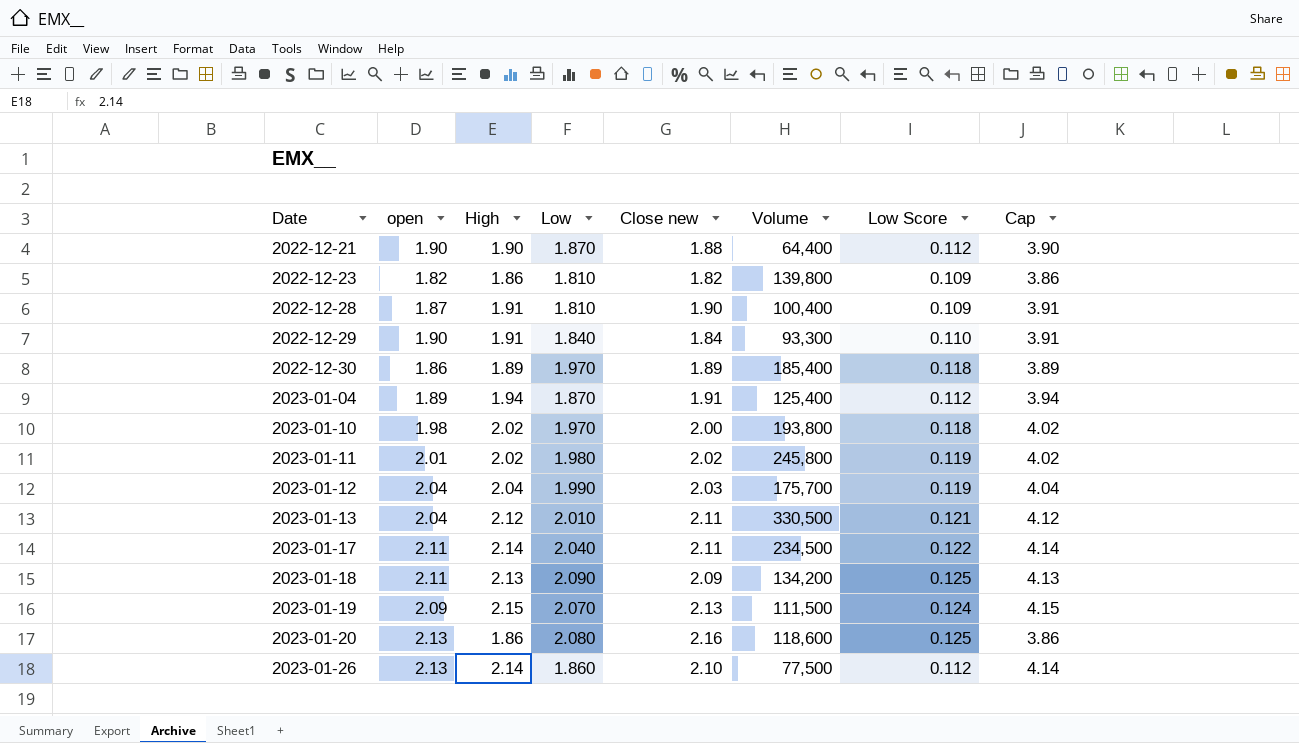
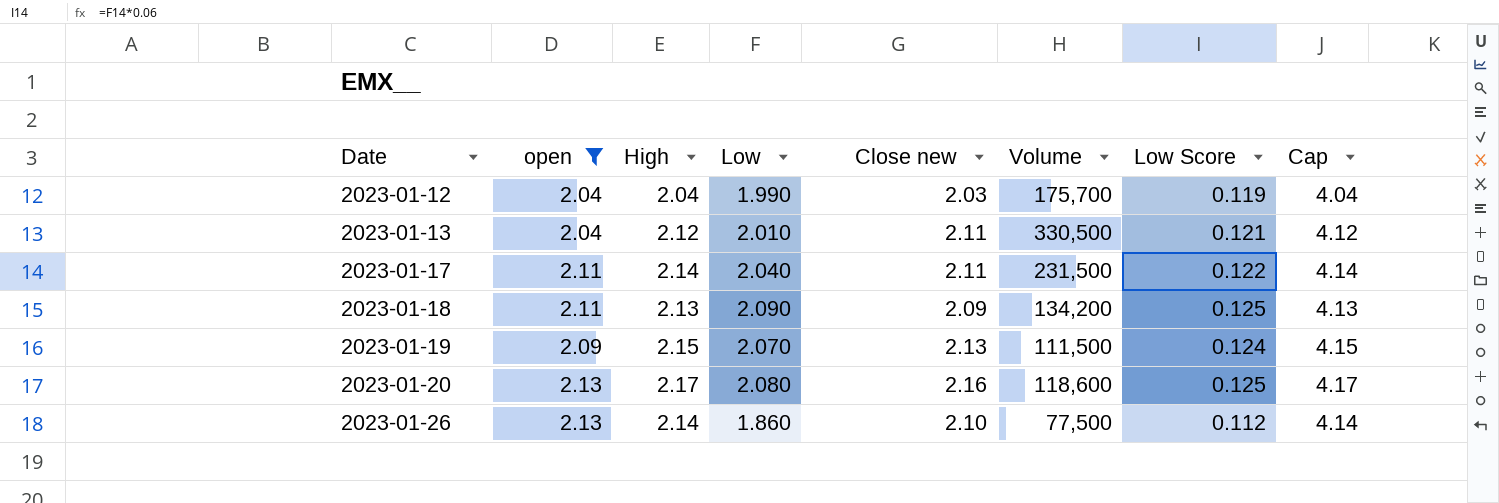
filter: none -> open >= 2.04
2023-01-17 | Volume: 234,500 -> 231,500
2023-01-20 | High: 1.86 -> 2.17
2023-01-20 | Cap: 3.86 -> 4.17

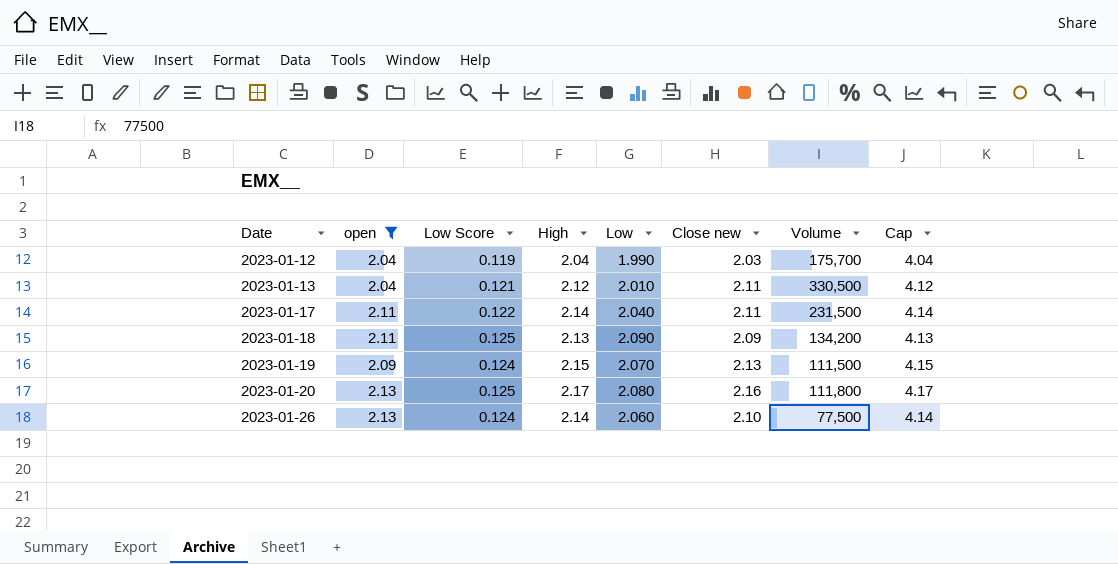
column Low Score | position: 7 -> 3
2023-01-20 | Volume: 118,600 -> 111,800
2023-01-26 | Low Score: 0.112 -> 0.124
2023-01-26 | Low: 1.860 -> 2.060

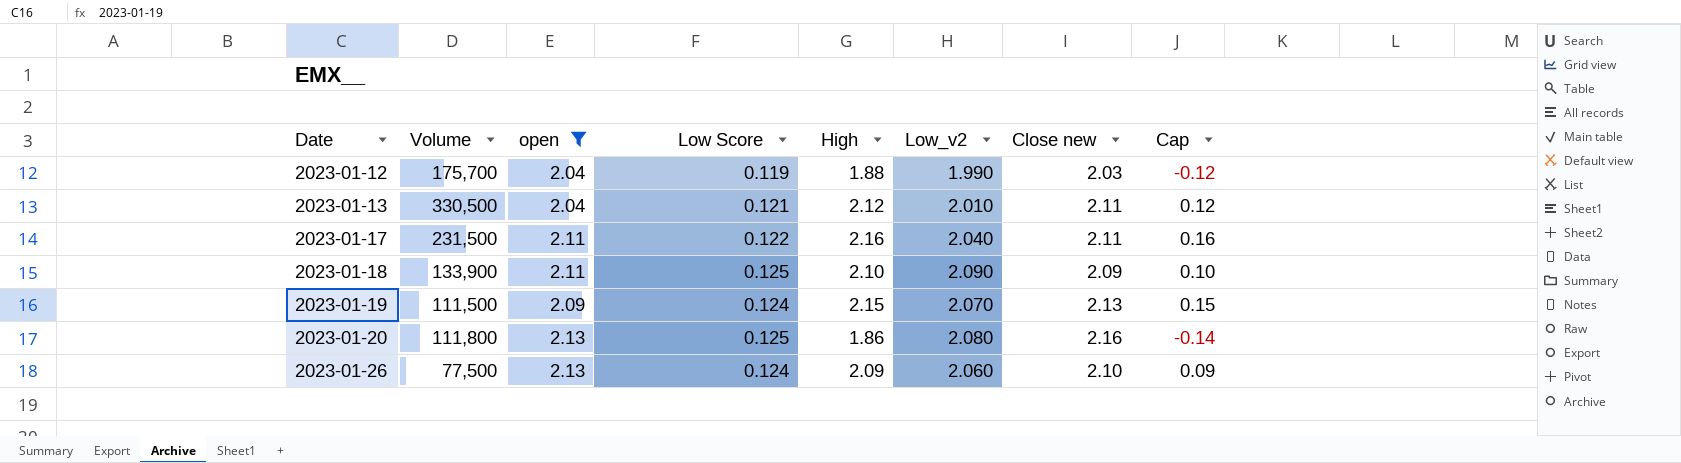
column Volume | position: 7 -> 2
column name: Low -> Low_v2
column Cap | formula: [High] + 2 -> [High] - 2
2023-01-12 | High: 2.04 -> 1.88
2023-01-17 | High: 2.14 -> 2.16
2023-01-18 | Volume: 134,200 -> 133,900
2023-01-18 | High: 2.13 -> 2.10
2023-01-20 | High: 2.17 -> 1.86
2023-01-26 | High: 2.14 -> 2.09

